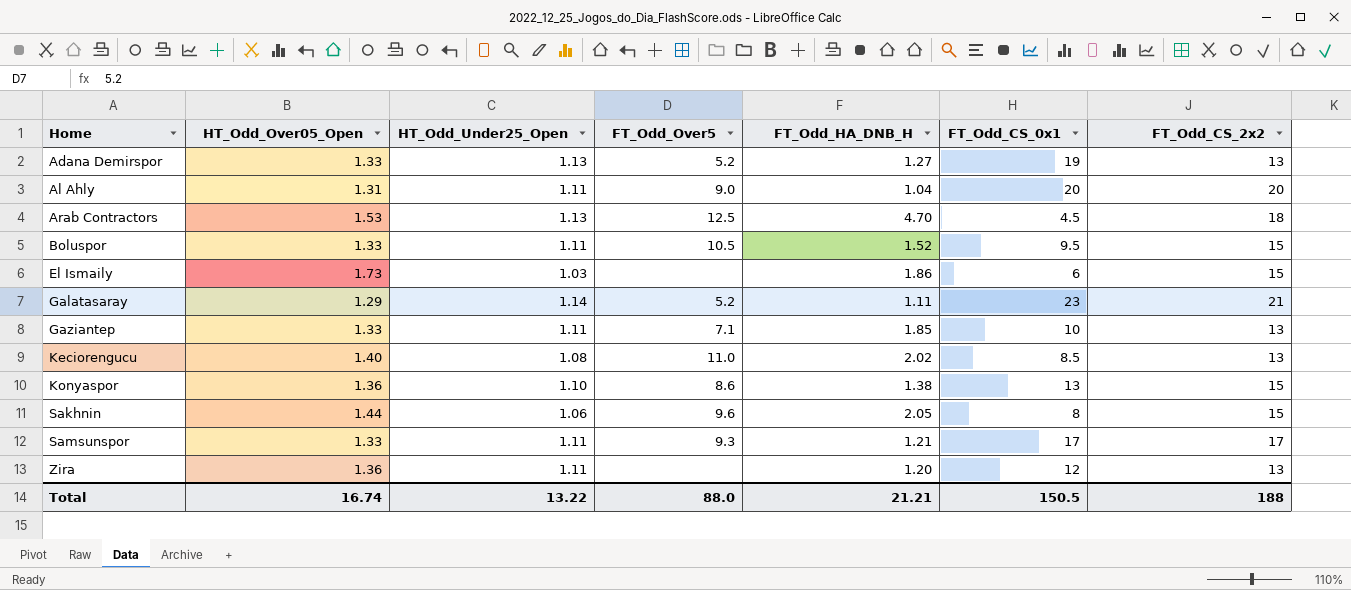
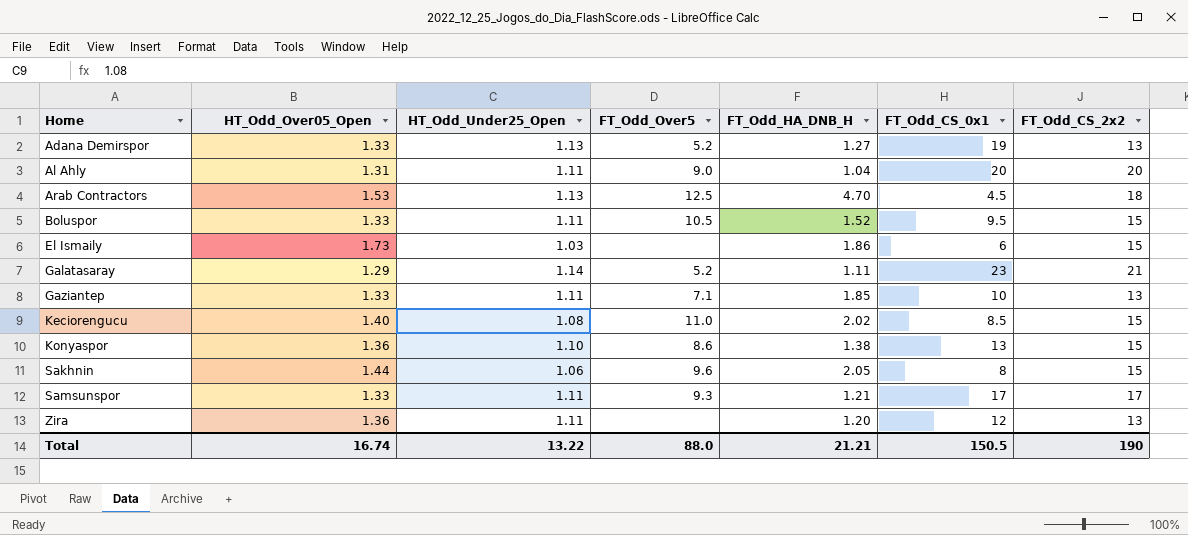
Keciorengucu | FT_Odd_CS_2x2: 13 -> 15
Total | FT_Odd_CS_2x2: 188 -> 190

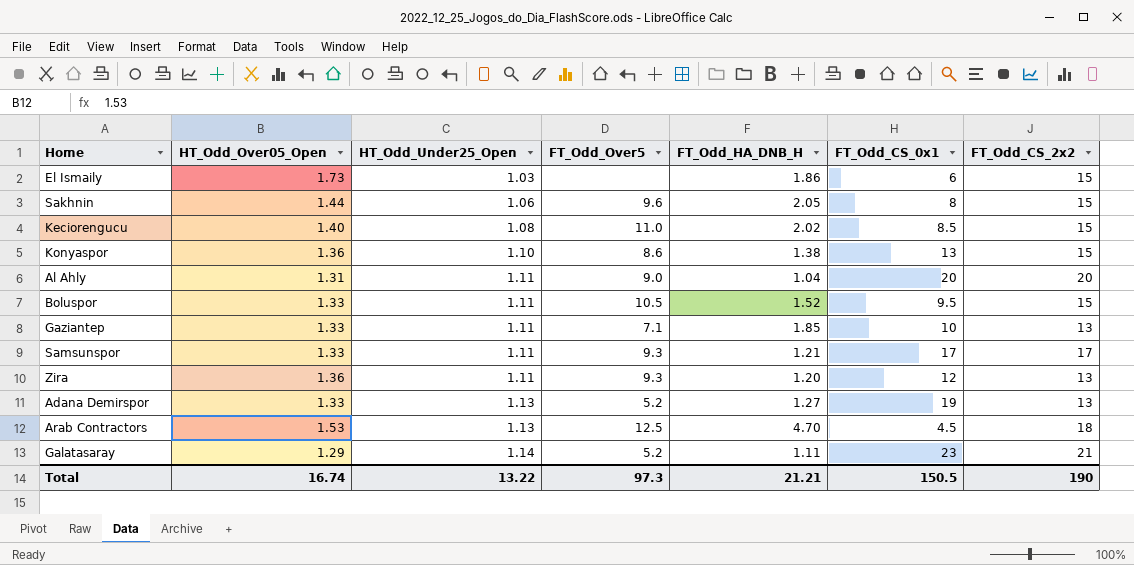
row order: Home ascending -> HT_Odd_Under25_Open ascending
Zira | FT_Odd_Over5: none -> 9.3
Total | FT_Odd_Over5: 88.0 -> 97.3

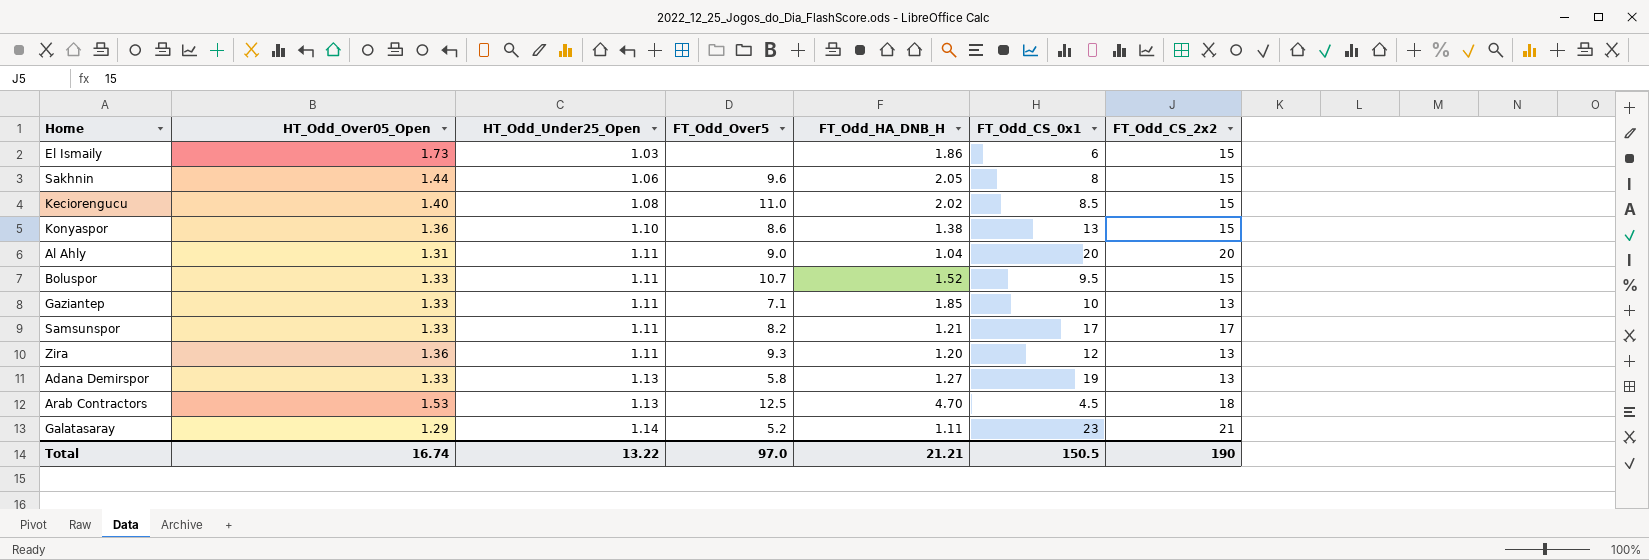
Boluspor | FT_Odd_Over5: 10.5 -> 10.7
Samsunspor | FT_Odd_Over5: 9.3 -> 8.2
Adana Demirspor | FT_Odd_Over5: 5.2 -> 5.8
Total | FT_Odd_Over5: 97.3 -> 97.0

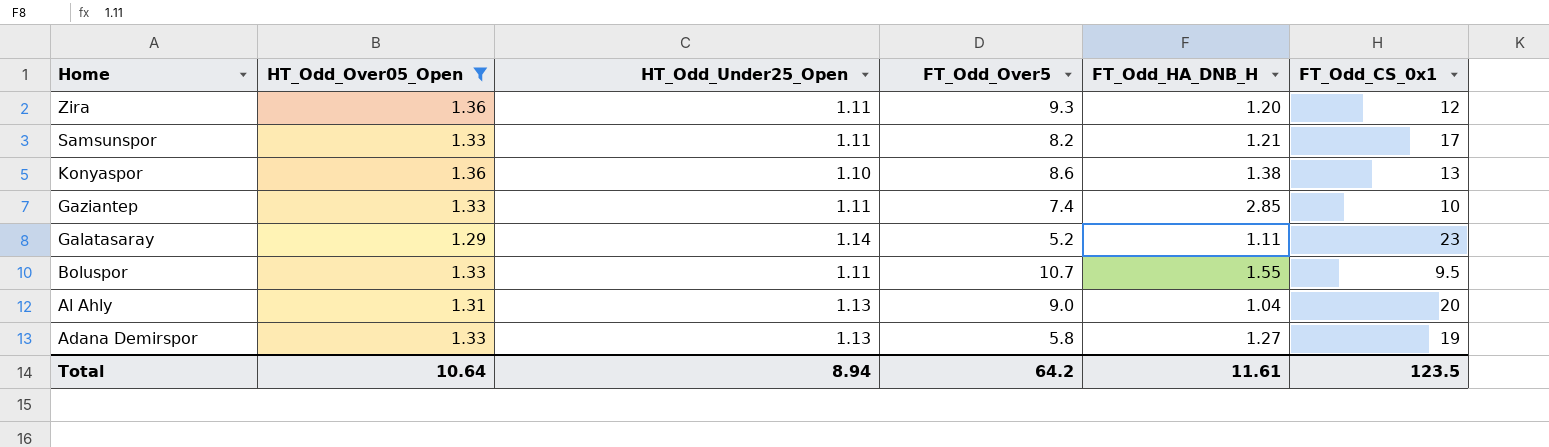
filter: none -> HT_Odd_Over05_Open <= 1.36
row order: HT_Odd_Under25_Open ascending -> Home descending
column FT_Odd_CS_2x2 | position: 7 -> none
Gaziantep | FT_Odd_Over5: 7.1 -> 7.4
Gaziantep | FT_Odd_HA_DNB_H: 1.85 -> 2.85
Boluspor | FT_Odd_HA_DNB_H: 1.52 -> 1.55
Al Ahly | HT_Odd_Under25_Open: 1.11 -> 1.13
Total | HT_Odd_Over05_Open: 16.74 -> 10.64
Total | HT_Odd_Under25_Open: 13.22 -> 8.94
Total | FT_Odd_Over5: 97.0 -> 64.2
Total | FT_Odd_HA_DNB_H: 21.21 -> 11.61
Total | FT_Odd_CS_0x1: 150.5 -> 123.5

